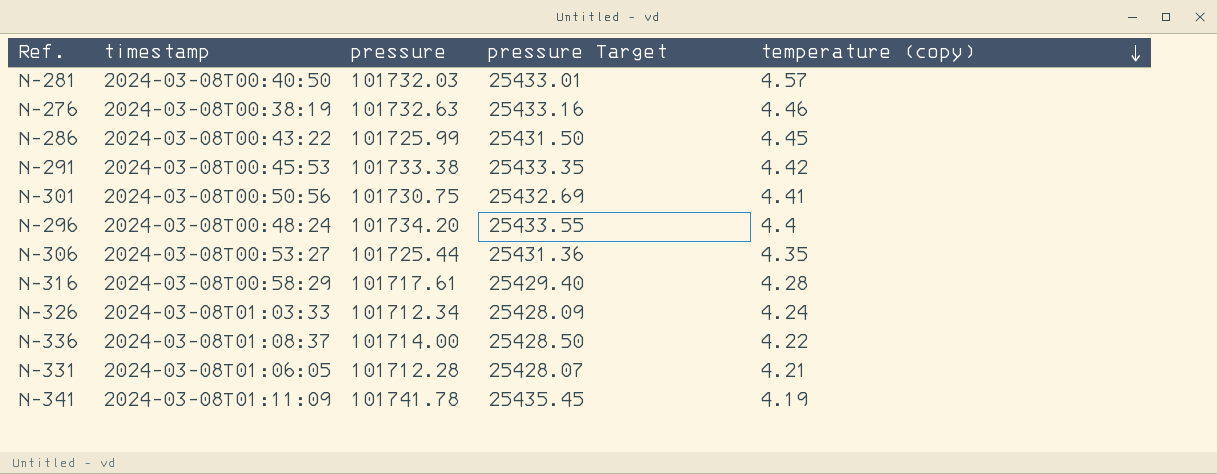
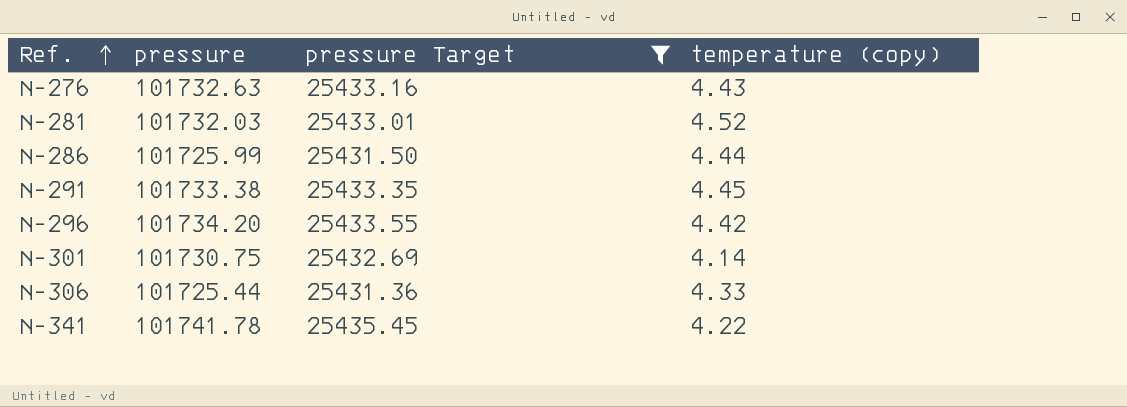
filter: none -> pressure Target >= 25431.36
row order: temperature (copy) descending -> Ref. ascending
column timestamp | position: 2 -> none
N-276 | temperature (copy): 4.46 -> 4.43
N-281 | temperature (copy): 4.57 -> 4.52
N-286 | temperature (copy): 4.45 -> 4.44
N-291 | temperature (copy): 4.42 -> 4.45
N-296 | temperature (copy): 4.4 -> 4.42
N-301 | temperature (copy): 4.41 -> 4.14
N-306 | temperature (copy): 4.35 -> 4.33
N-341 | temperature (copy): 4.19 -> 4.22

